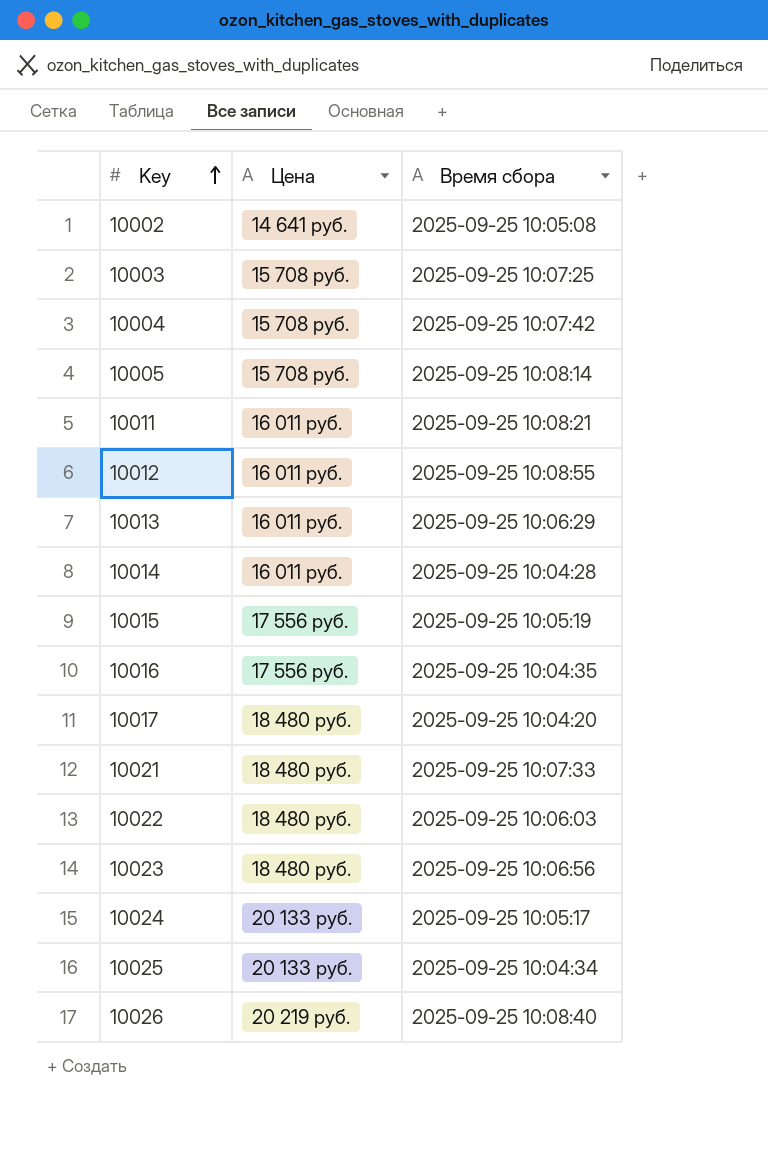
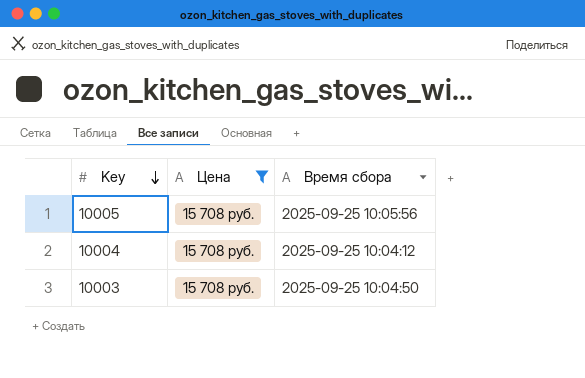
filter: none -> Цена = 15 708 руб.
row order: Key ascending -> Key descending
10005 | Время сбора: 2025-09-25 10:08:14 -> 2025-09-25 10:05:56
10004 | Время сбора: 2025-09-25 10:07:42 -> 2025-09-25 10:04:12
10003 | Время сбора: 2025-09-25 10:07:25 -> 2025-09-25 10:04:50

